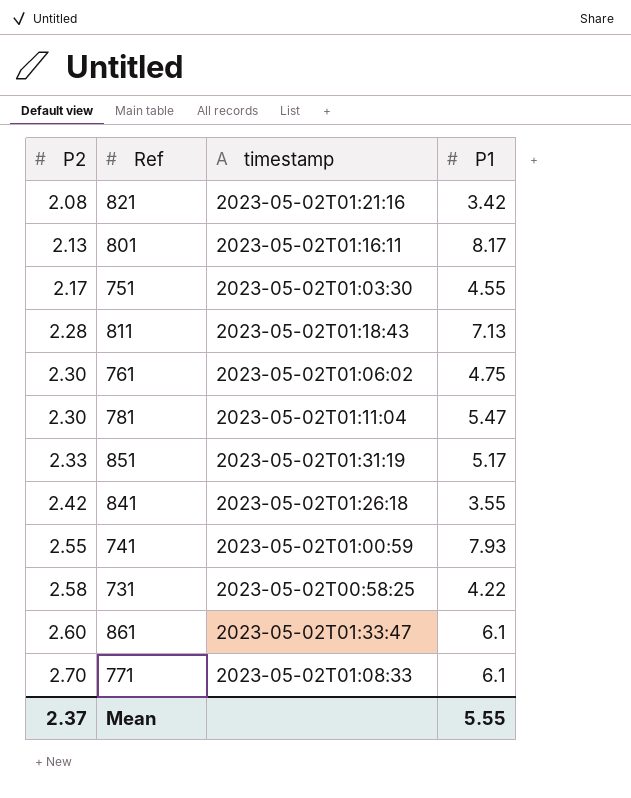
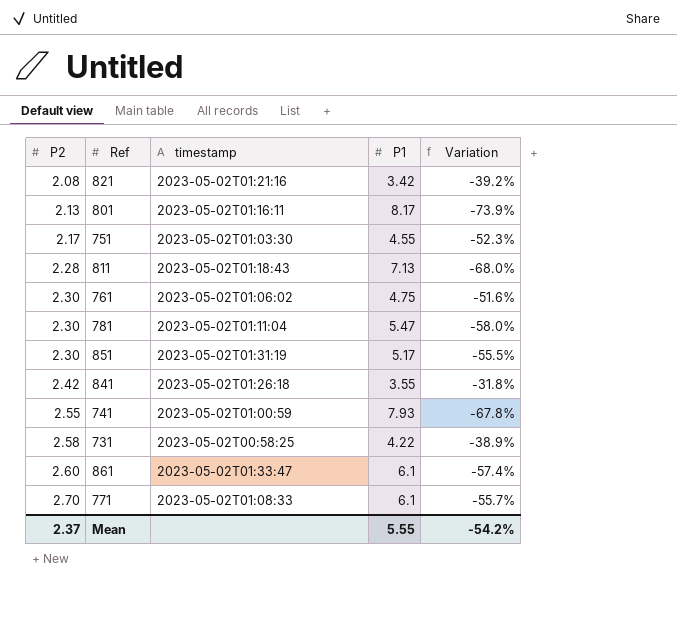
column Variation | formula: none -> ([P2] - [P1]) / [P1]
851 | P2: 2.33 -> 2.30

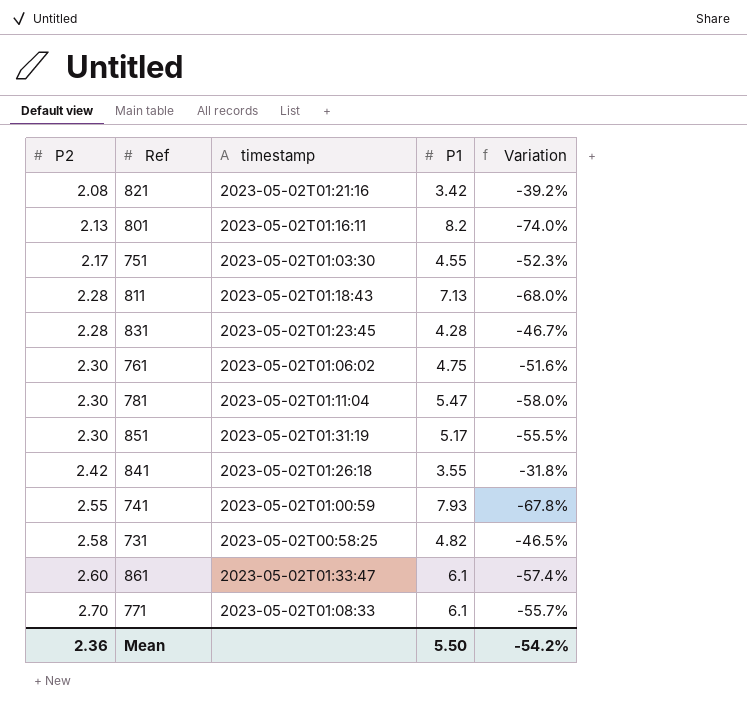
801 | P1: 8.17 -> 8.2
801 | Variation: -73.9% -> -74.0%
row 831: none -> 2.28 | 2023-05-02T01:23:45 | 4.28 | -46.7%
731 | P1: 4.22 -> 4.82
731 | Variation: -38.9% -> -46.5%
Mean | P2: 2.37 -> 2.36
Mean | P1: 5.55 -> 5.50

